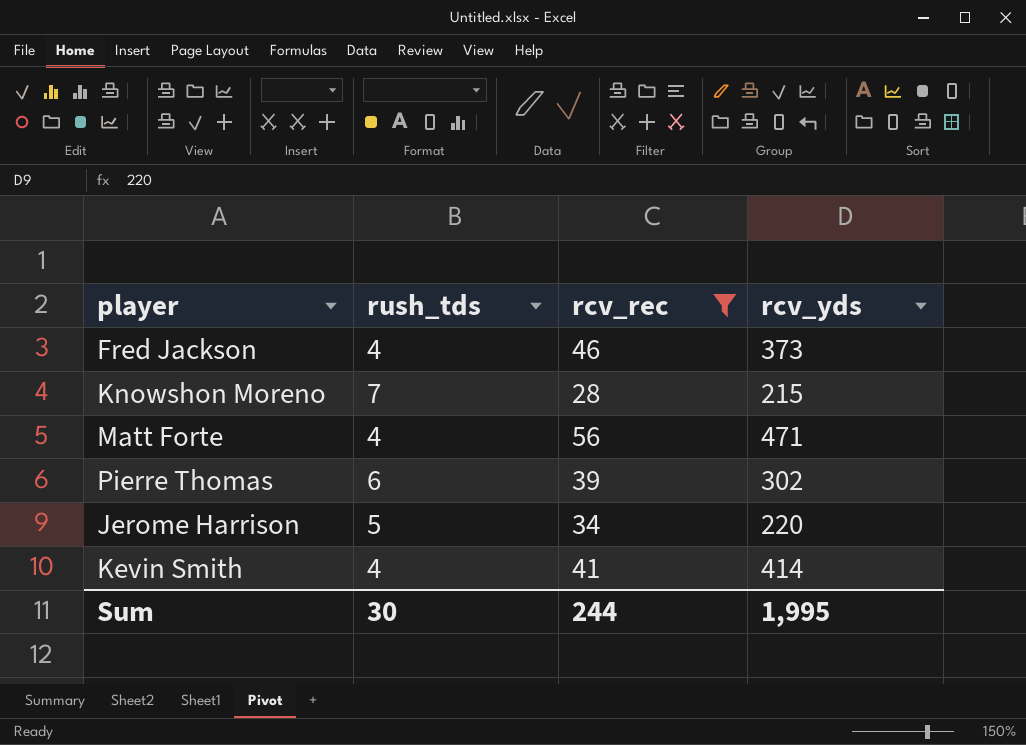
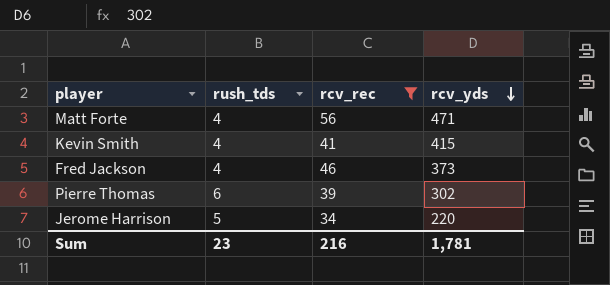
row order: none -> rcv_yds descending
row Knowshon Moreno: 7 | 28 | 215 -> none
Kevin Smith | rcv_yds: 414 -> 415
Sum | rush_tds: 30 -> 23
Sum | rcv_rec: 244 -> 216
Sum | rcv_yds: 1,995 -> 1,781

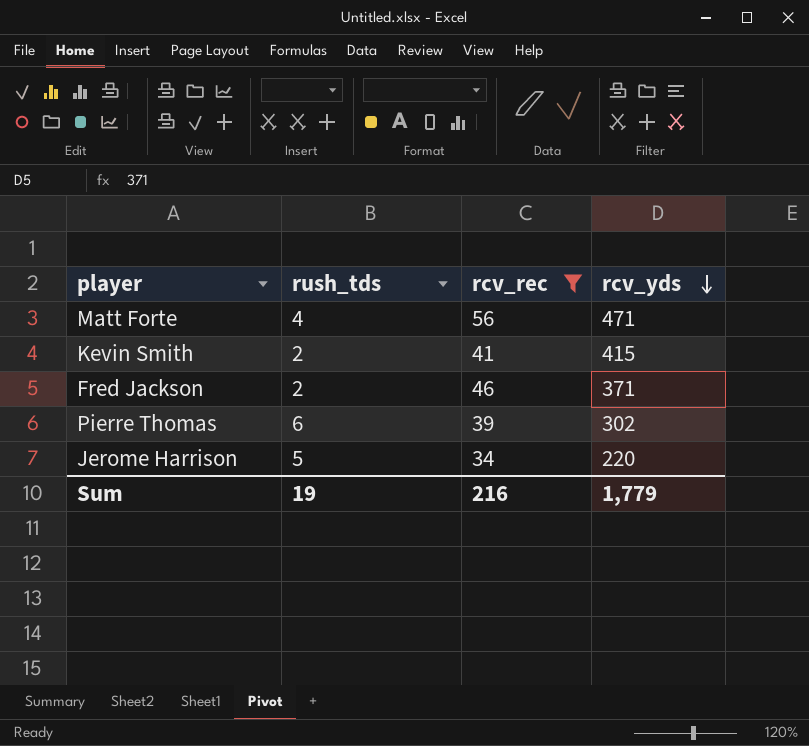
Kevin Smith | rush_tds: 4 -> 2
Fred Jackson | rush_tds: 4 -> 2
Fred Jackson | rcv_yds: 373 -> 371
Sum | rush_tds: 23 -> 19
Sum | rcv_yds: 1,781 -> 1,779

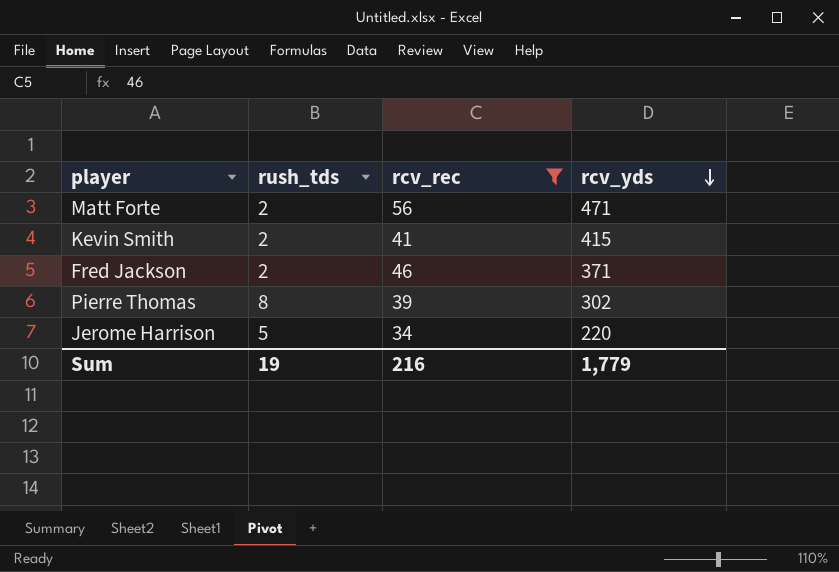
Matt Forte | rush_tds: 4 -> 2
Pierre Thomas | rush_tds: 6 -> 8

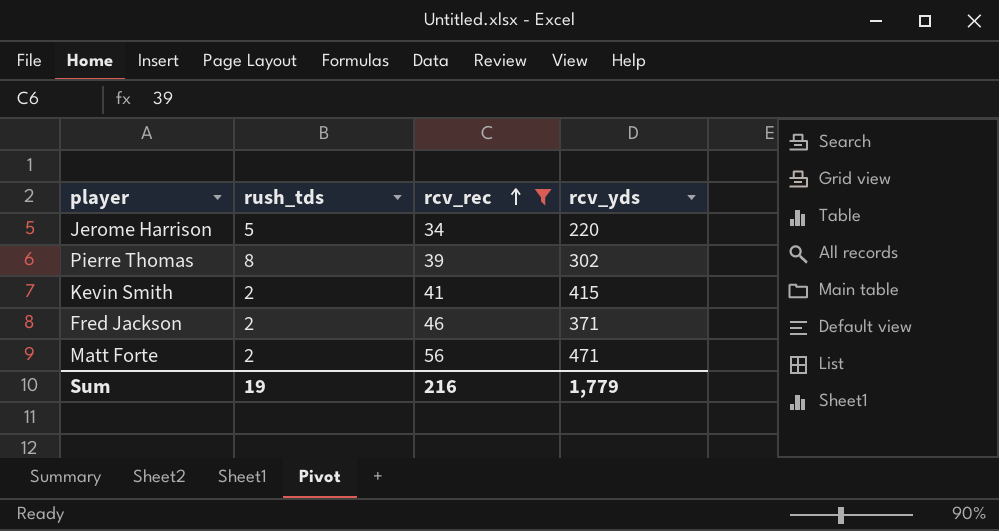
row order: rcv_yds descending -> rcv_rec ascending

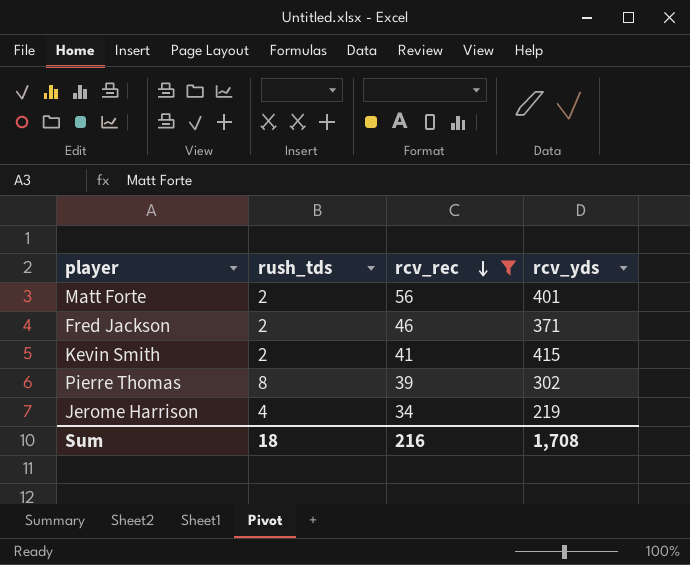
row order: rcv_rec ascending -> rcv_rec descending
Matt Forte | rcv_yds: 471 -> 401
Jerome Harrison | rush_tds: 5 -> 4
Jerome Harrison | rcv_yds: 220 -> 219
Sum | rush_tds: 19 -> 18
Sum | rcv_yds: 1,779 -> 1,708

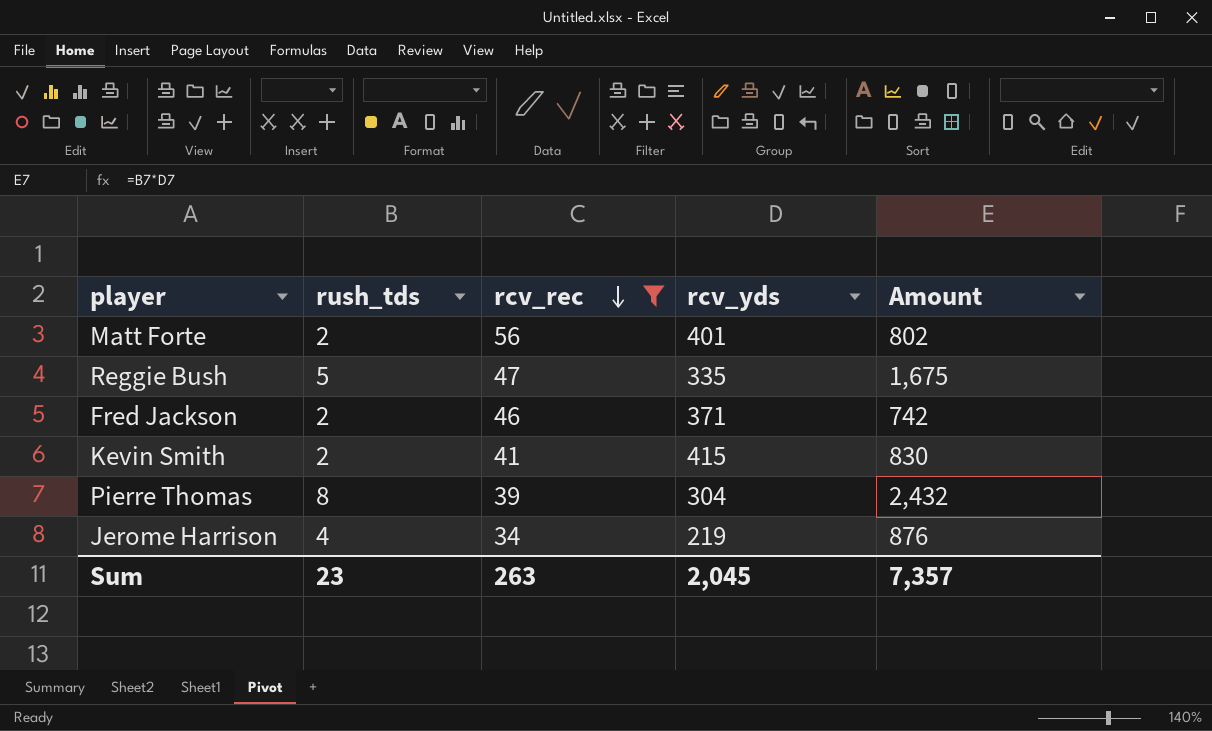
column Amount | formula: none -> [rush_tds] * [rcv_yds]
row Reggie Bush: none -> 5 | 47 | 335 | 1,675
Pierre Thomas | rcv_yds: 302 -> 304
Sum | rush_tds: 18 -> 23
Sum | rcv_rec: 216 -> 263
Sum | rcv_yds: 1,708 -> 2,045

